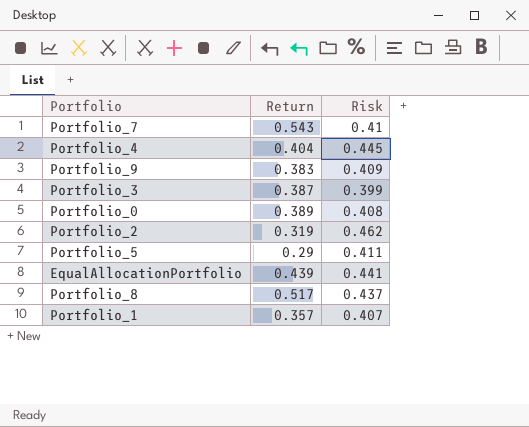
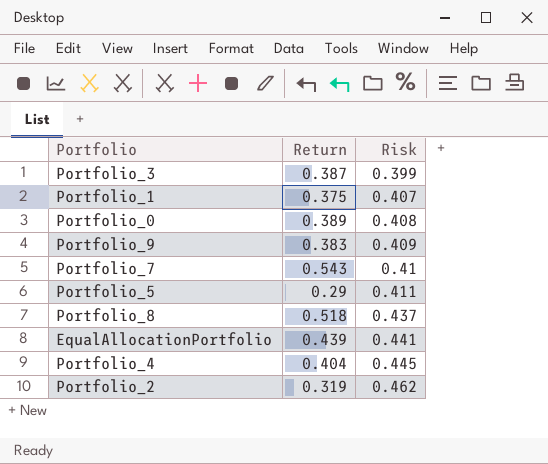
row order: none -> Risk ascending
Portfolio_1 | Return: 0.357 -> 0.375
Portfolio_8 | Return: 0.517 -> 0.518

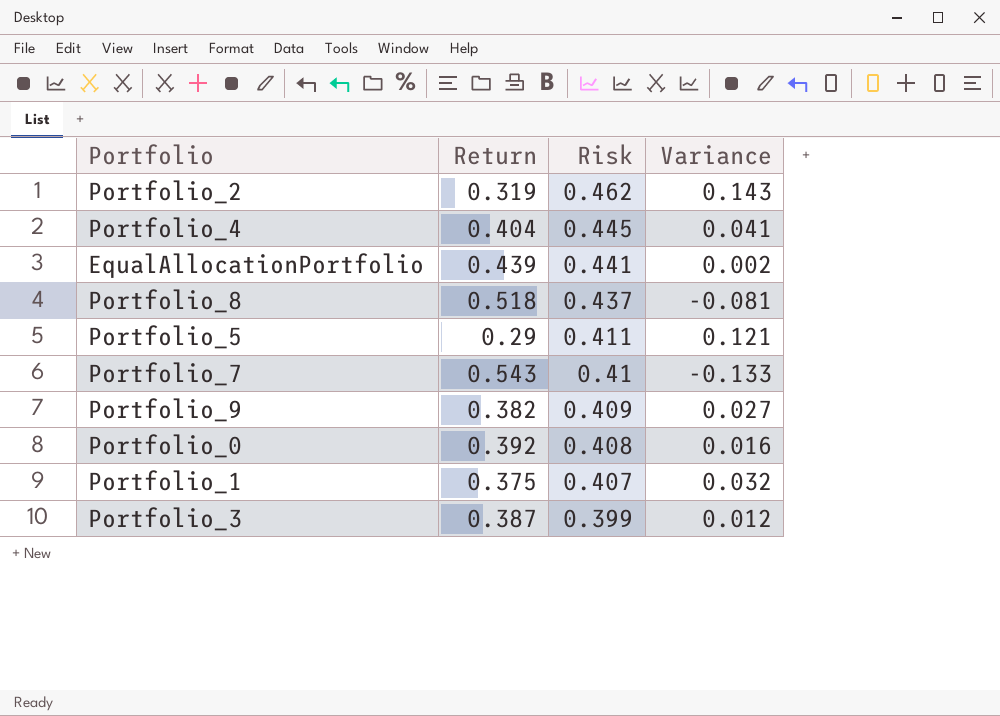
row order: Risk ascending -> Risk descending
column Variance | formula: none -> [Risk] - [Return]
Portfolio_9 | Return: 0.383 -> 0.382
Portfolio_0 | Return: 0.389 -> 0.392

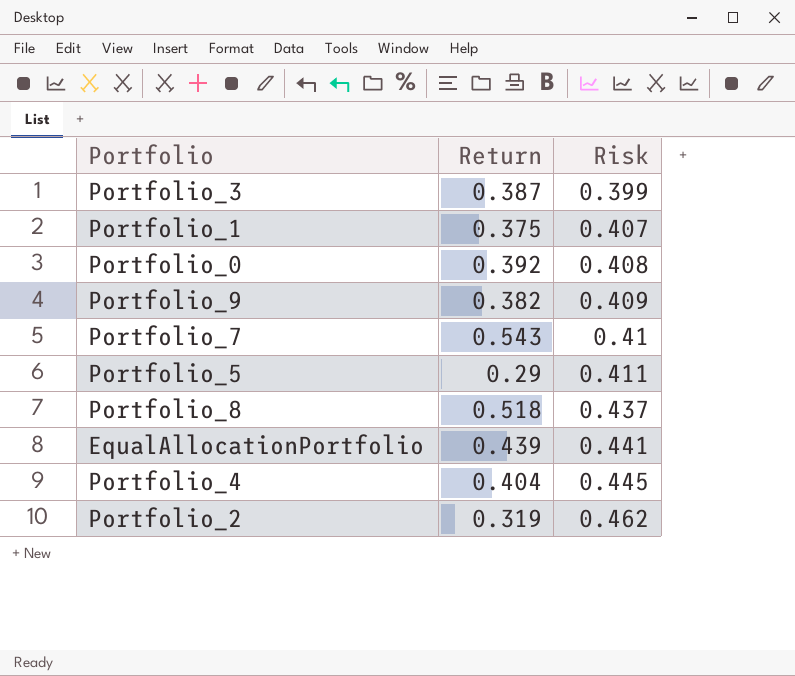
row order: Risk descending -> Risk ascending
column Variance | formula: [Risk] - [Return] -> none

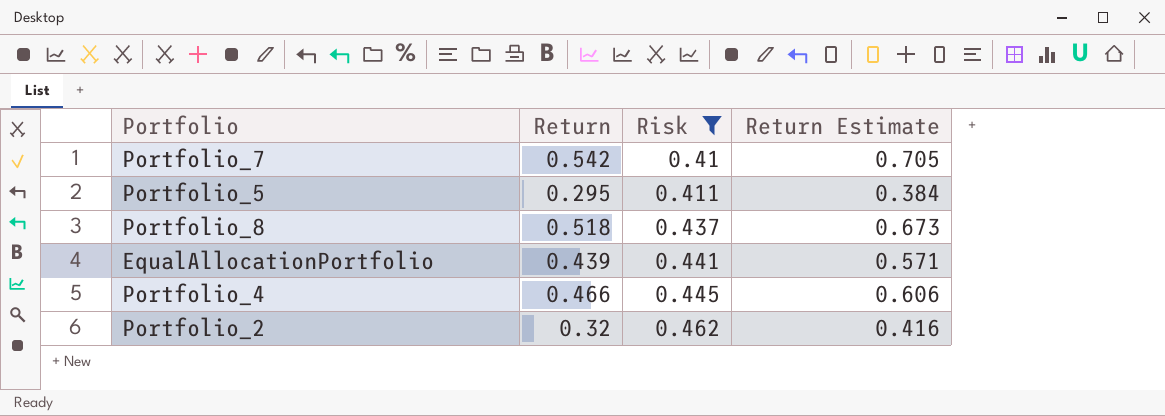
filter: none -> Risk >= 0.41
column Return Estimate | formula: none -> [Return] * 1.3
Portfolio_7 | Return: 0.543 -> 0.542
Portfolio_5 | Return: 0.29 -> 0.295
Portfolio_4 | Return: 0.404 -> 0.466
Portfolio_2 | Return: 0.319 -> 0.32

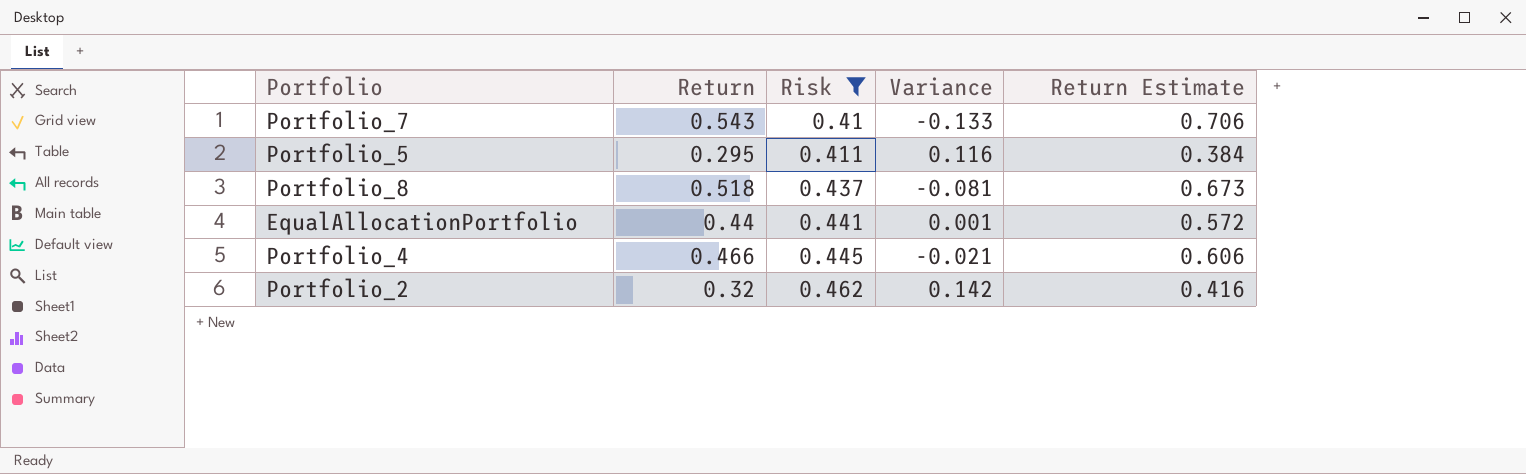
column Variance | formula: none -> [Risk] - [Return]
Portfolio_7 | Return: 0.542 -> 0.543
Portfolio_7 | Return Estimate: 0.705 -> 0.706
EqualAllocationPortfolio | Return: 0.439 -> 0.44
EqualAllocationPortfolio | Return Estimate: 0.571 -> 0.572

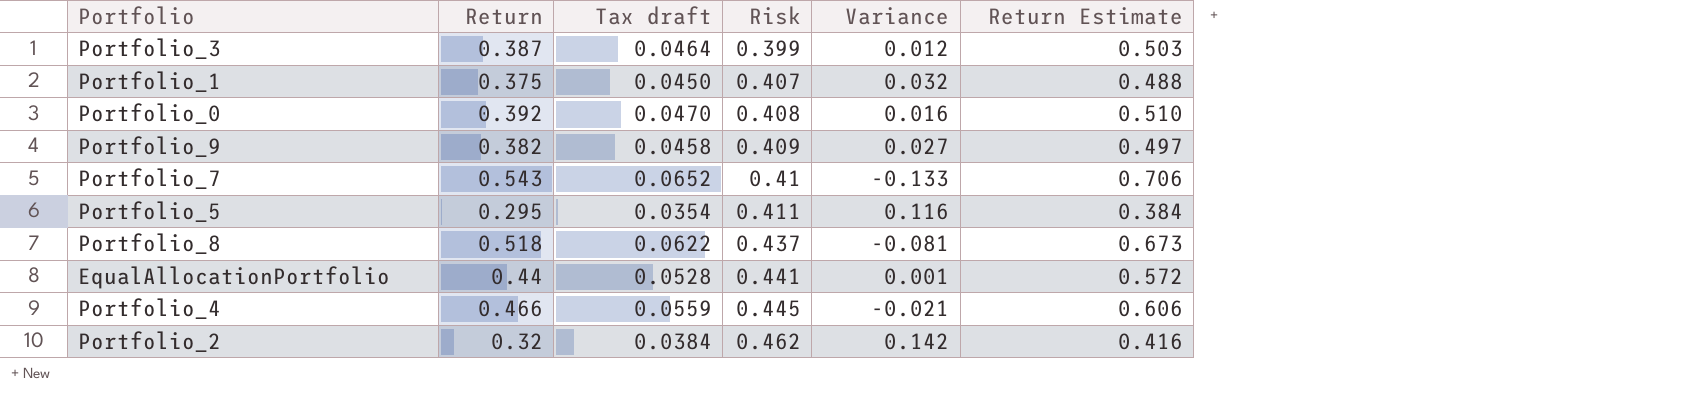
filter: Risk >= 0.41 -> none
column Tax draft | formula: none -> [Return] * 0.12

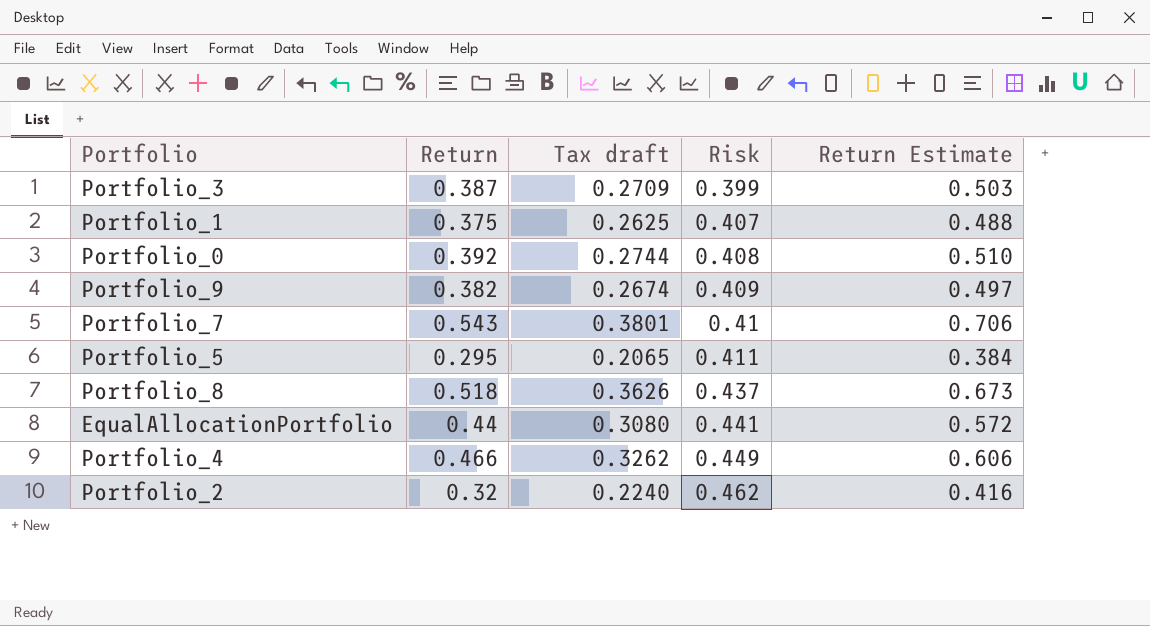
column Variance | formula: [Risk] - [Return] -> none
column Tax draft | formula: [Return] * 0.12 -> [Return] * 0.7
Portfolio_4 | Risk: 0.445 -> 0.449

